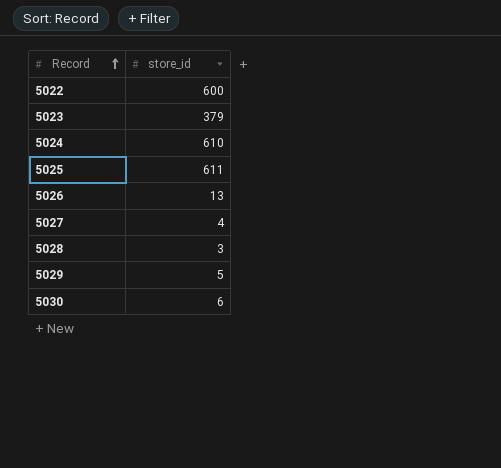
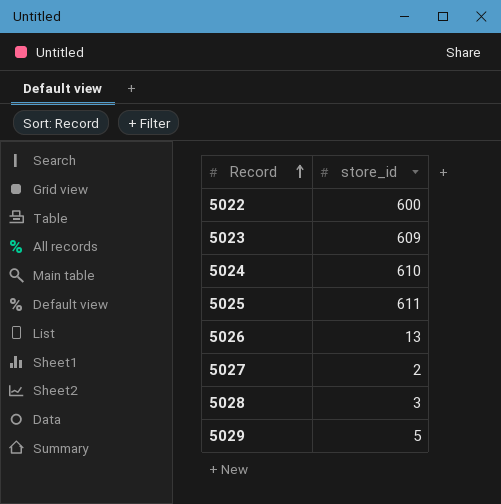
row 5030: 6 -> none
5023 | store_id: 379 -> 609
5027 | store_id: 4 -> 2

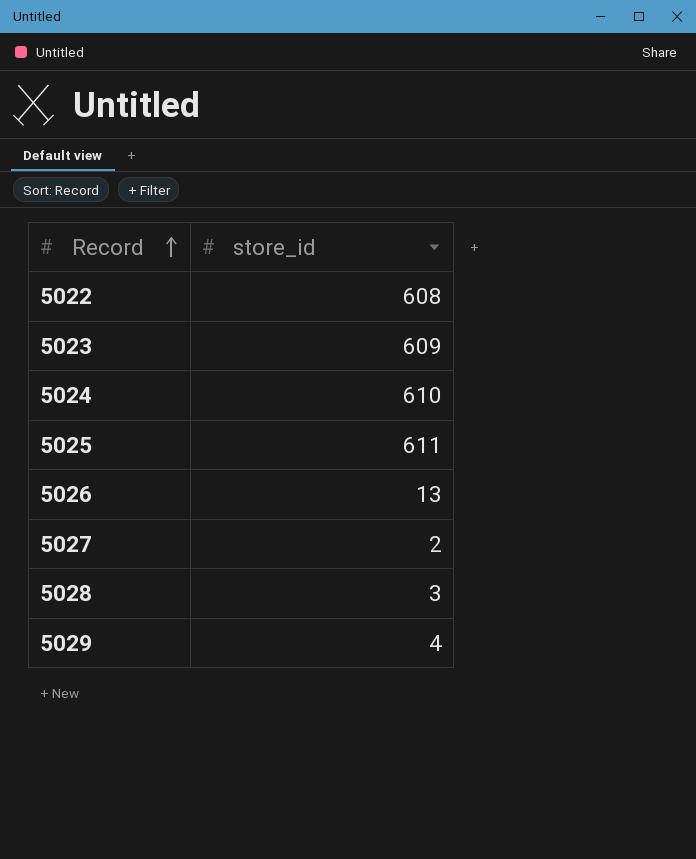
5022 | store_id: 600 -> 608
5029 | store_id: 5 -> 4

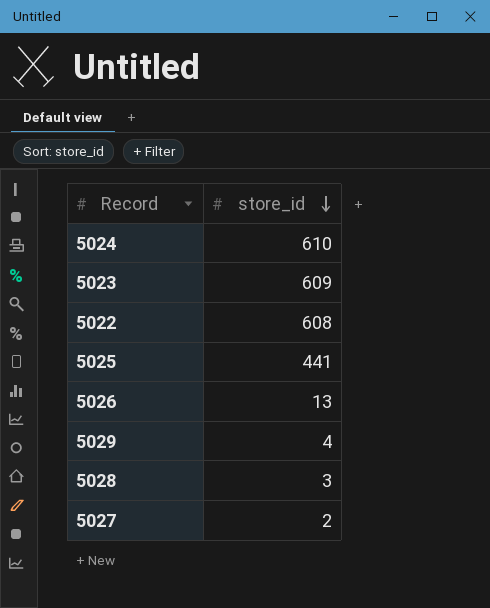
row order: Record ascending -> store_id descending
5025 | store_id: 611 -> 441

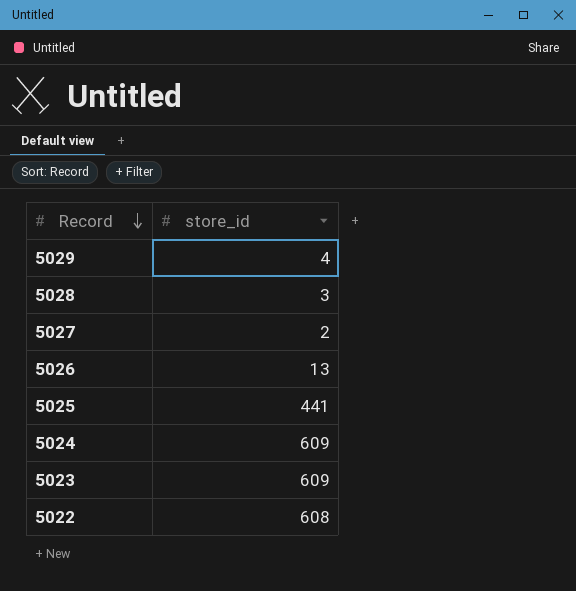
row order: store_id descending -> Record descending
5024 | store_id: 610 -> 609

